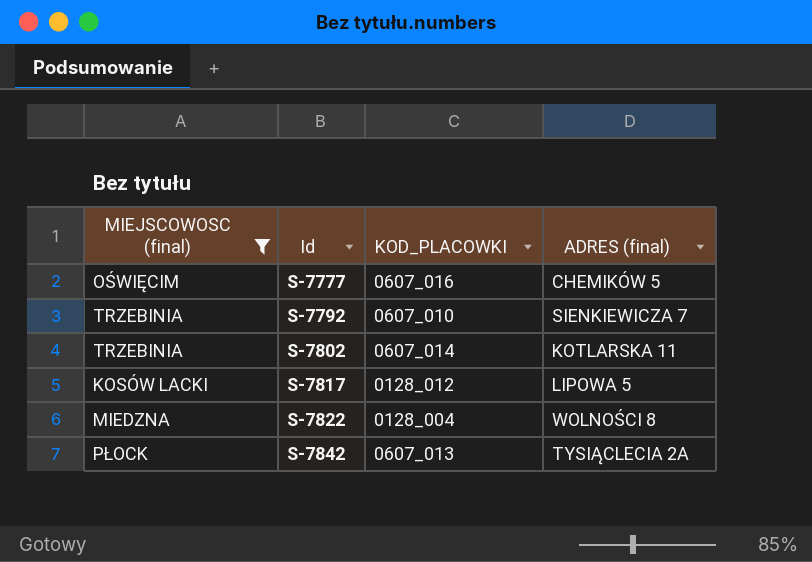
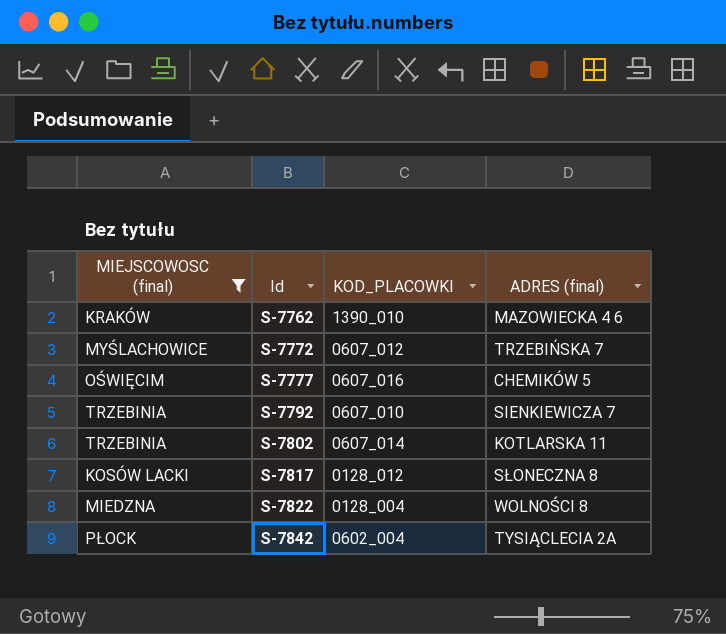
row S-7762: none -> KRAKÓW | 1390_010 | MAZOWIECKA 4 6
row S-7772: none -> MYŚLACHOWICE | 0607_012 | TRZEBIŃSKA 7
S-7817 | ADRES (final): LIPOWA 5 -> SŁONECZNA 8
S-7842 | KOD_PLACOWKI: 0607_013 -> 0602_004

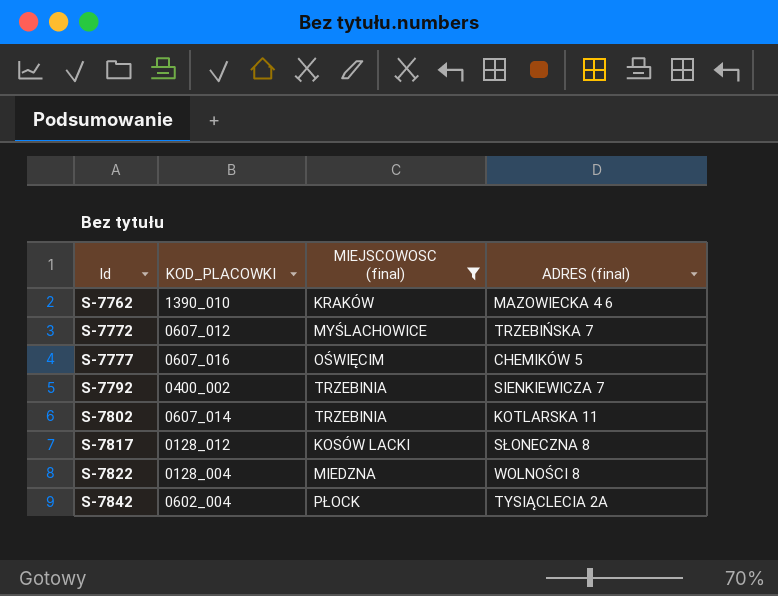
column MIEJSCOWOSC (final) | position: 1 -> 3
S-7792 | KOD_PLACOWKI: 0607_010 -> 0400_002

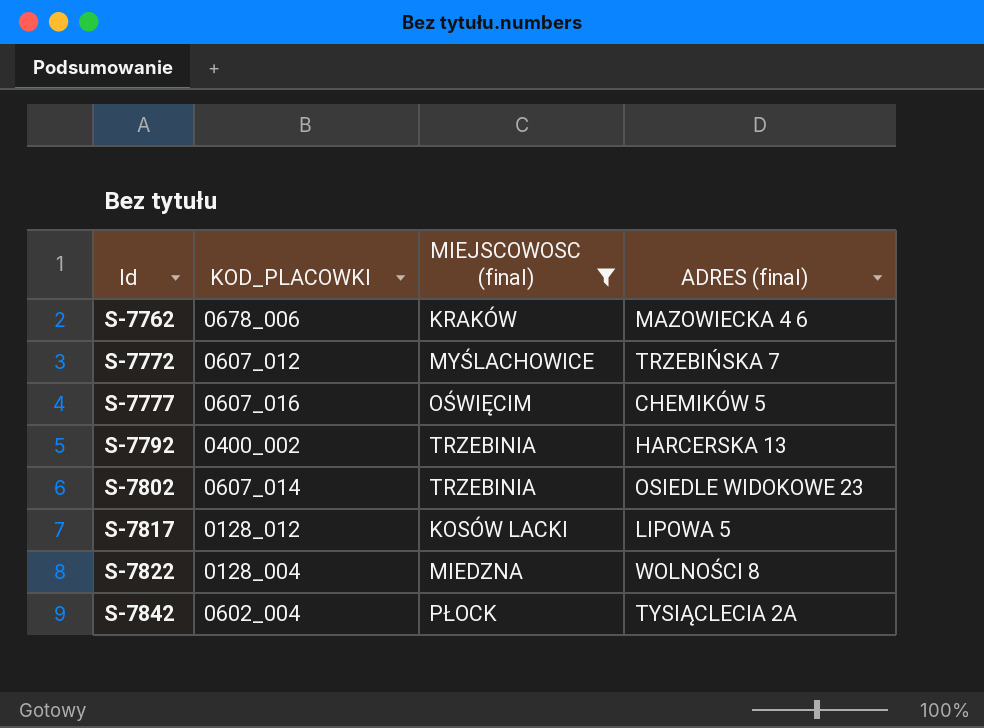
S-7762 | KOD_PLACOWKI: 1390_010 -> 0678_006
S-7792 | ADRES (final): SIENKIEWICZA 7 -> HARCERSKA 13
S-7802 | ADRES (final): KOTLARSKA 11 -> OSIEDLE WIDOKOWE 23
S-7817 | ADRES (final): SŁONECZNA 8 -> LIPOWA 5

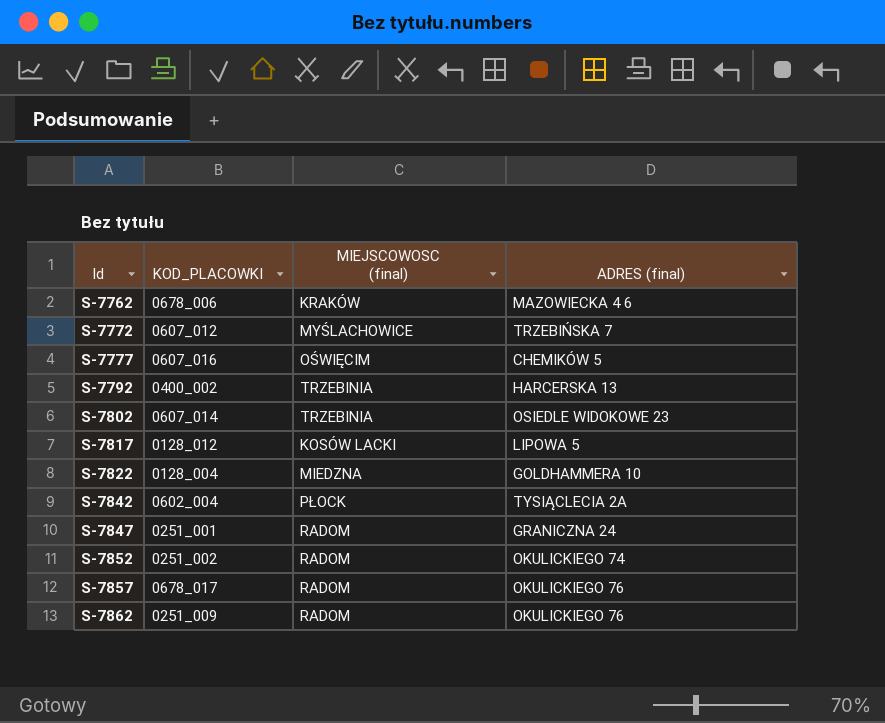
filter: MIEJSCOWOSC (final) != RADOM -> none
S-7822 | ADRES (final): WOLNOŚCI 8 -> GOLDHAMMERA 10

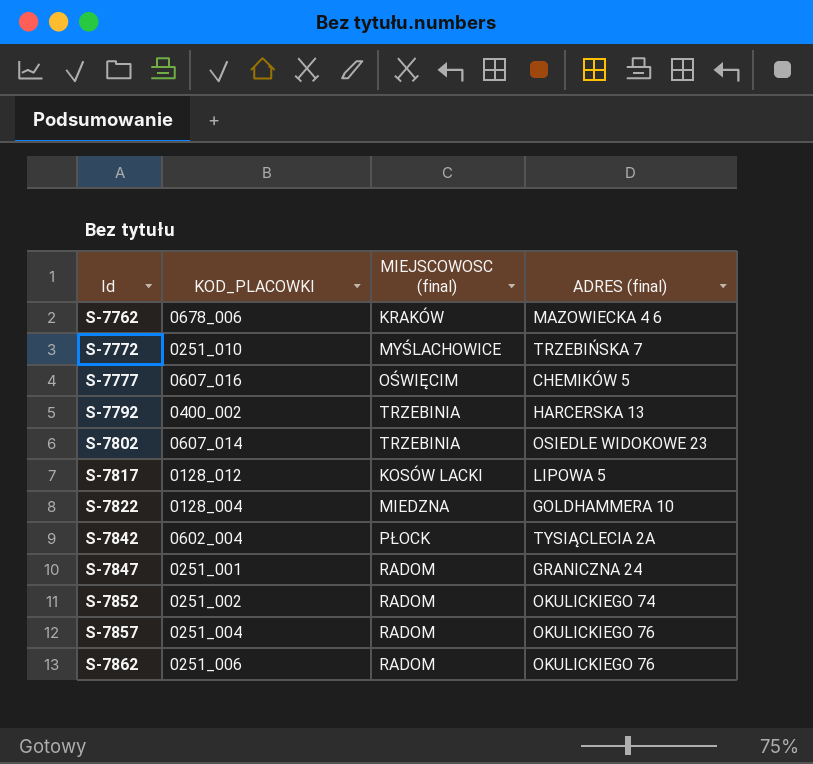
S-7772 | KOD_PLACOWKI: 0607_012 -> 0251_010
S-7857 | KOD_PLACOWKI: 0678_017 -> 0251_004
S-7862 | KOD_PLACOWKI: 0251_009 -> 0251_006

